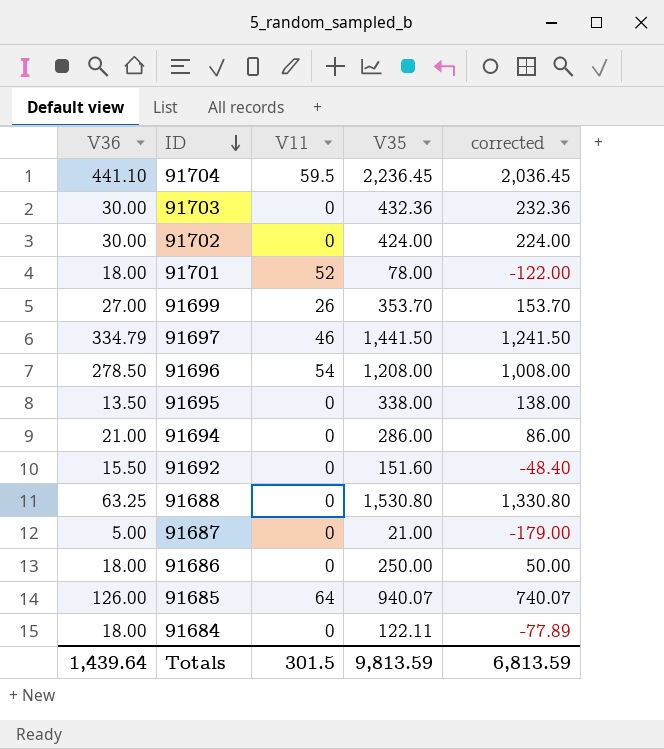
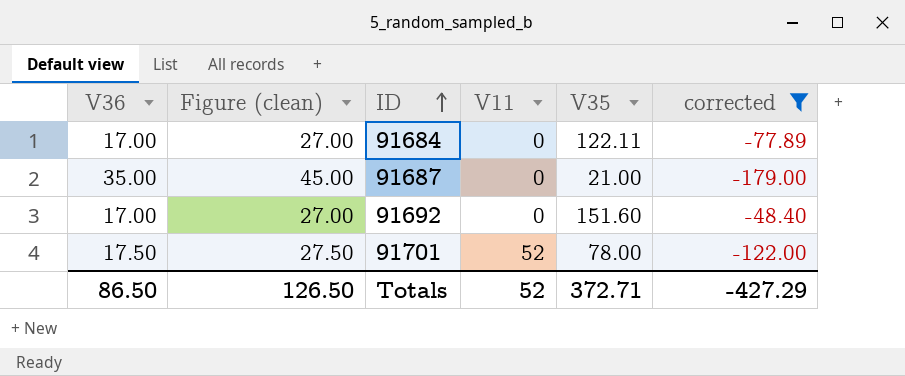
filter: none -> corrected <= -48.40
row order: ID descending -> ID ascending
column Figure (clean) | formula: none -> [V36] + 10
91684 | V36: 18.00 -> 17.00
91687 | V36: 5.00 -> 35.00
91692 | V36: 15.50 -> 17.00
91701 | V36: 18.00 -> 17.50
Totals | V36: 1,439.64 -> 86.50
Totals | V11: 301.5 -> 52
Totals | V35: 9,813.59 -> 372.71
Totals | corrected: 6,813.59 -> -427.29

